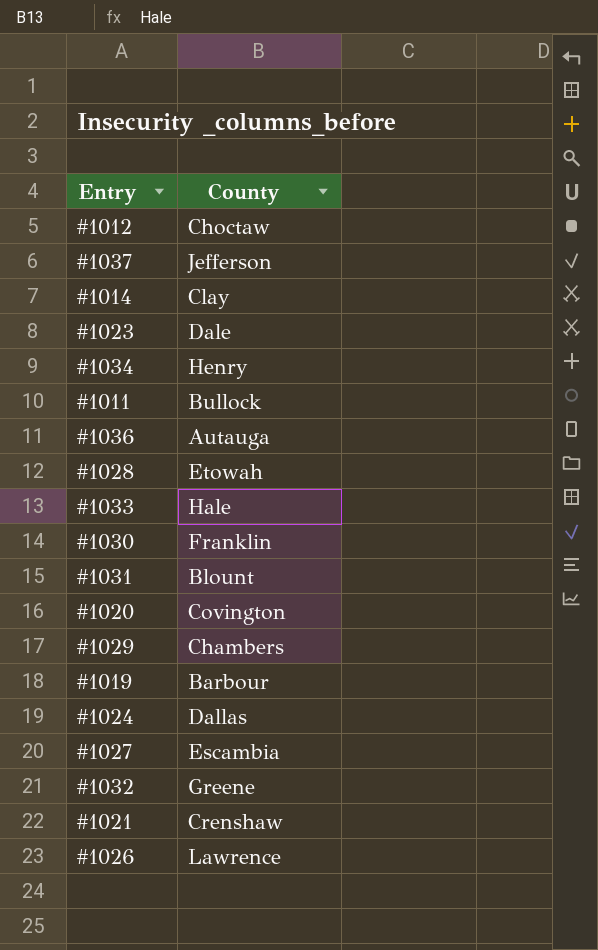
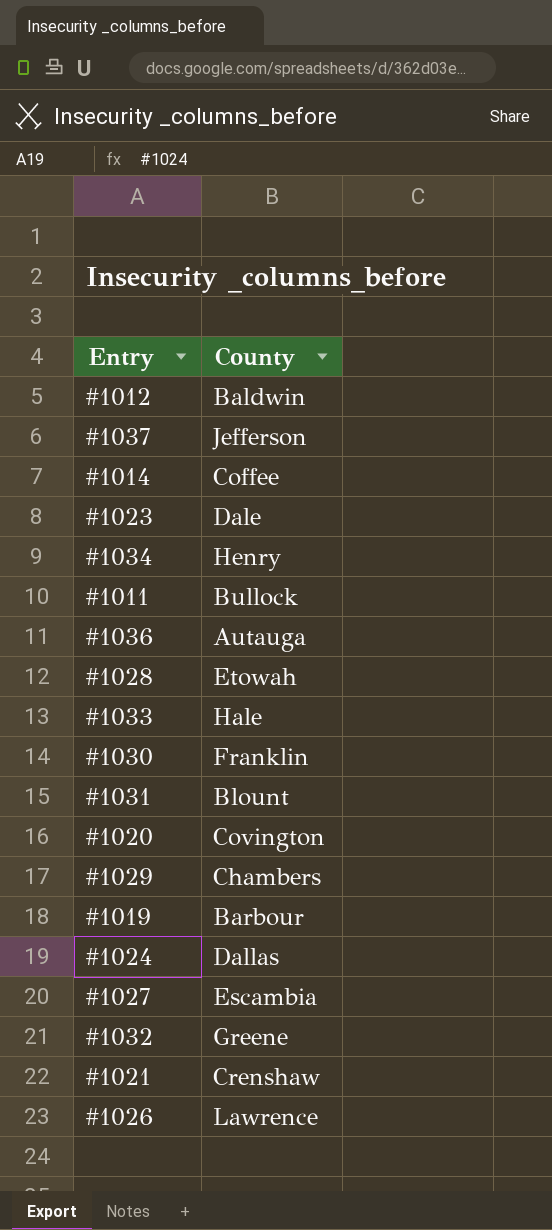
#1012 | County: Choctaw -> Baldwin
#1014 | County: Clay -> Coffee

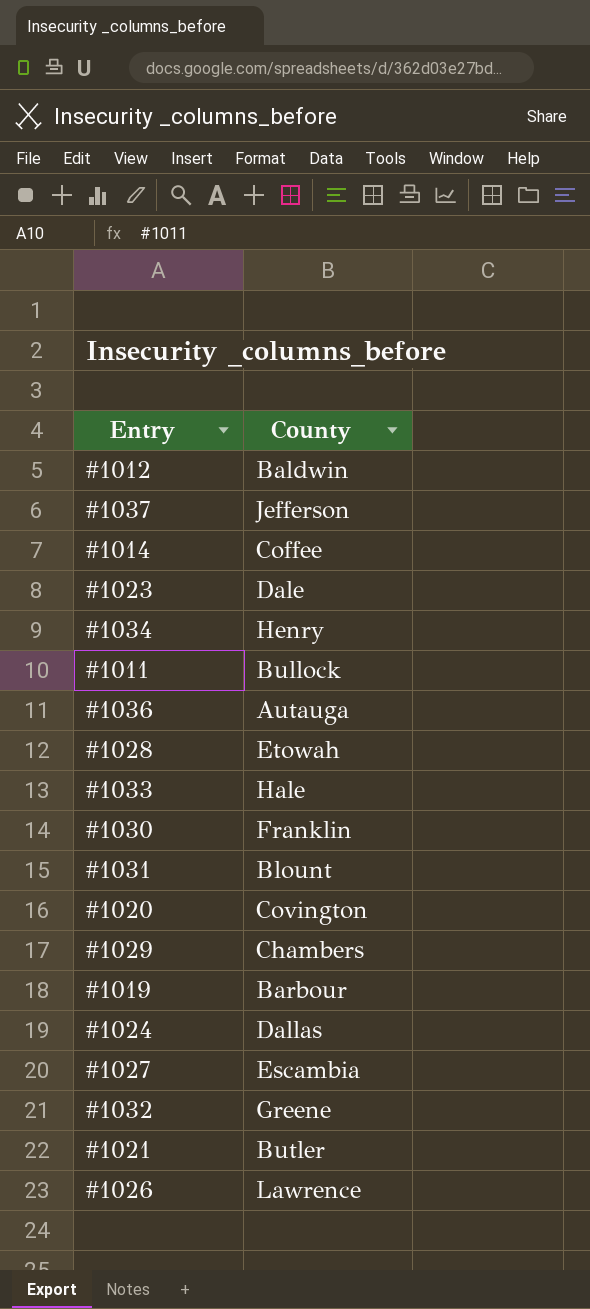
#1021 | County: Crenshaw -> Butler

